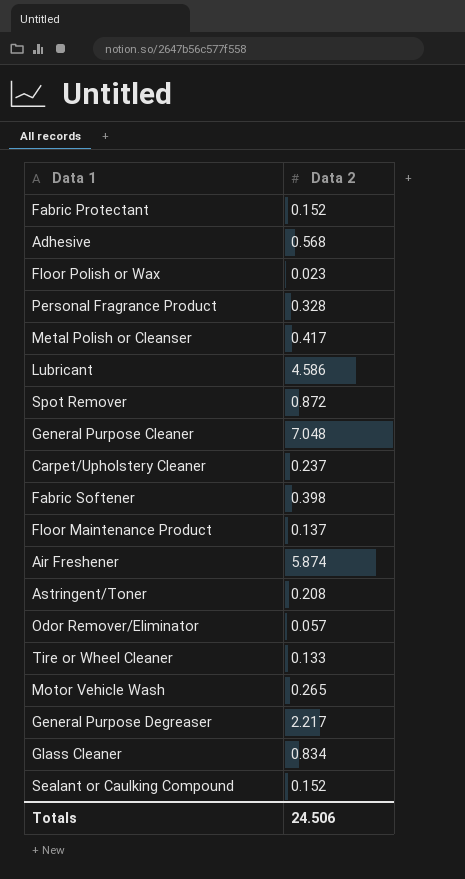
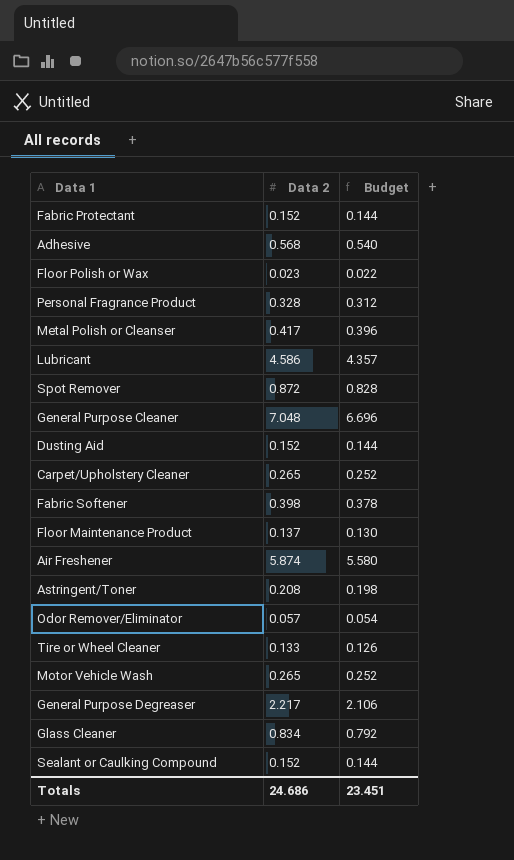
column Budget | formula: none -> [Data 2] * 0.95
row Dusting Aid: none -> 0.152 | 0.144
Carpet/Upholstery Cleaner | Data 2: 0.237 -> 0.265
Totals | Data 2: 24.506 -> 24.686

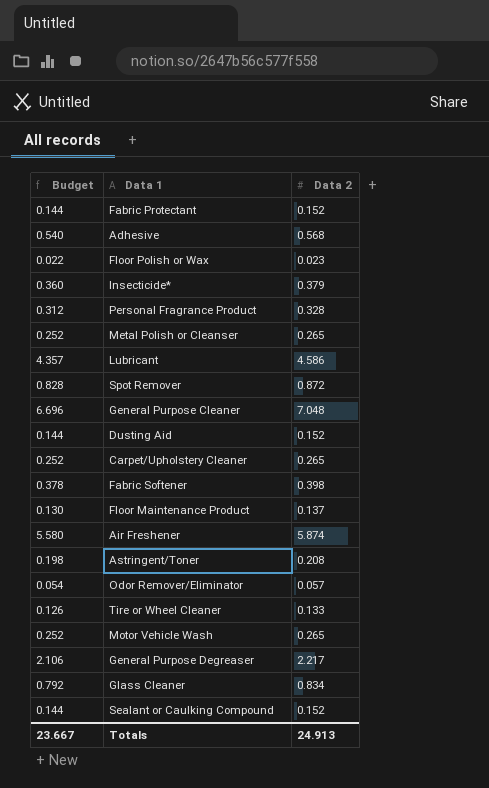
column Budget | position: 3 -> 1
row Insecticide*: none -> 0.360 | 0.379
Metal Polish or Cleanser | Budget: 0.396 -> 0.252
Metal Polish or Cleanser | Data 2: 0.417 -> 0.265
Totals | Budget: 23.451 -> 23.667
Totals | Data 2: 24.686 -> 24.913

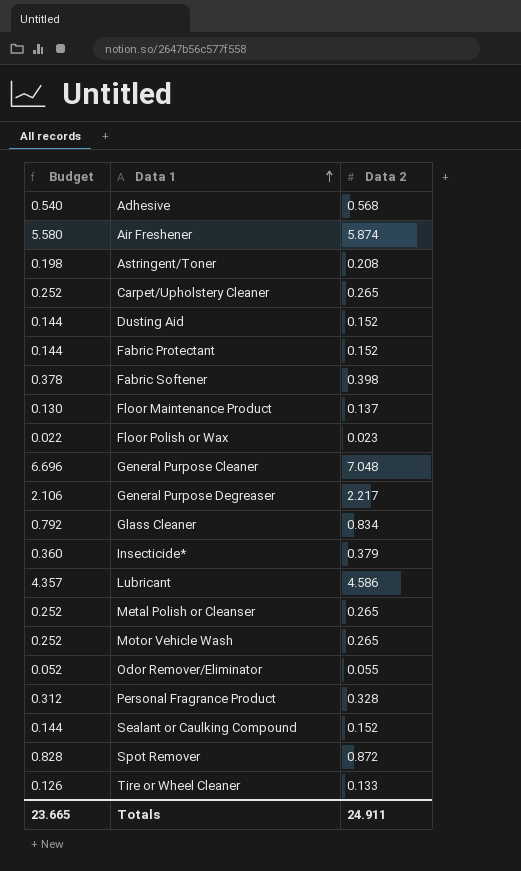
row order: none -> Data 1 ascending
Odor Remover/Eliminator | Budget: 0.054 -> 0.052
Odor Remover/Eliminator | Data 2: 0.057 -> 0.055
Totals | Budget: 23.667 -> 23.665
Totals | Data 2: 24.913 -> 24.911

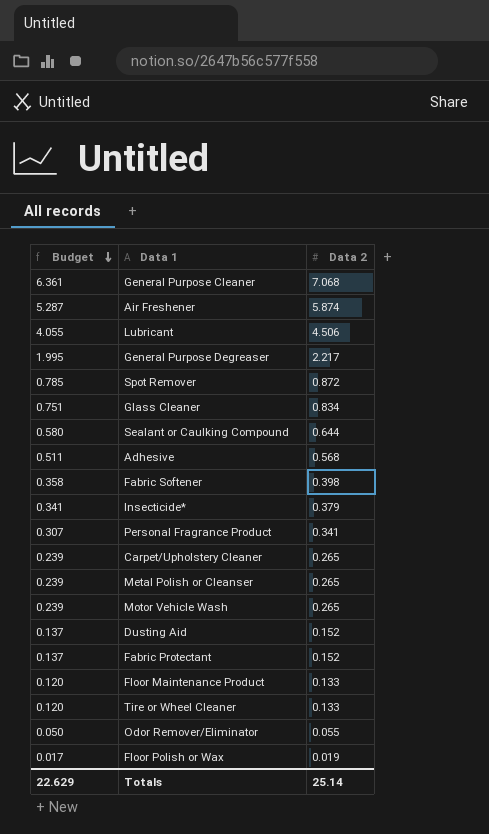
row order: Data 1 ascending -> Budget descending
column Budget | formula: [Data 2] * 0.95 -> [Data 2] * 0.9
row Astringent/Toner: 0.198 | 0.208 -> none
General Purpose Cleaner | Data 2: 7.048 -> 7.068
Lubricant | Data 2: 4.586 -> 4.506
Sealant or Caulking Compound | Data 2: 0.152 -> 0.644
Personal Fragrance Product | Data 2: 0.328 -> 0.341
Floor Maintenance Product | Data 2: 0.137 -> 0.133
Floor Polish or Wax | Data 2: 0.023 -> 0.019
Totals | Budget: 23.665 -> 22.629
Totals | Data 2: 24.911 -> 25.14

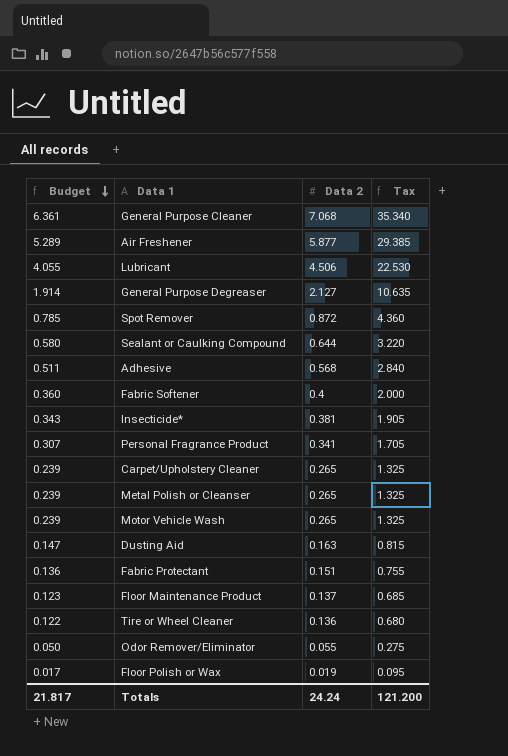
column Tax | formula: none -> [Data 2] * 5
row Glass Cleaner: 0.751 | 0.834 -> none
Air Freshener | Budget: 5.287 -> 5.289
Air Freshener | Data 2: 5.874 -> 5.877
General Purpose Degreaser | Budget: 1.995 -> 1.914
General Purpose Degreaser | Data 2: 2.217 -> 2.127
Fabric Softener | Budget: 0.358 -> 0.360
Fabric Softener | Data 2: 0.398 -> 0.4
Insecticide* | Budget: 0.341 -> 0.343
Insecticide* | Data 2: 0.379 -> 0.381
Dusting Aid | Budget: 0.137 -> 0.147
Dusting Aid | Data 2: 0.152 -> 0.163
Fabric Protectant | Budget: 0.137 -> 0.136
Fabric Protectant | Data 2: 0.152 -> 0.151
Floor Maintenance Product | Budget: 0.120 -> 0.123
Floor Maintenance Product | Data 2: 0.133 -> 0.137
Tire or Wheel Cleaner | Budget: 0.120 -> 0.122
Tire or Wheel Cleaner | Data 2: 0.133 -> 0.136
Totals | Budget: 22.629 -> 21.817
Totals | Data 2: 25.14 -> 24.24

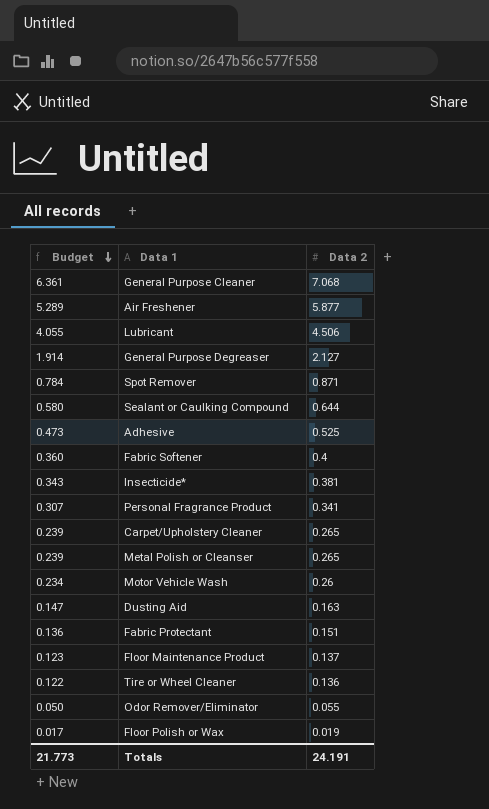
column Tax | formula: [Data 2] * 5 -> none
Spot Remover | Budget: 0.785 -> 0.784
Spot Remover | Data 2: 0.872 -> 0.871
Adhesive | Budget: 0.511 -> 0.473
Adhesive | Data 2: 0.568 -> 0.525
Motor Vehicle Wash | Budget: 0.239 -> 0.234
Motor Vehicle Wash | Data 2: 0.265 -> 0.26
Totals | Budget: 21.817 -> 21.773
Totals | Data 2: 24.24 -> 24.191

